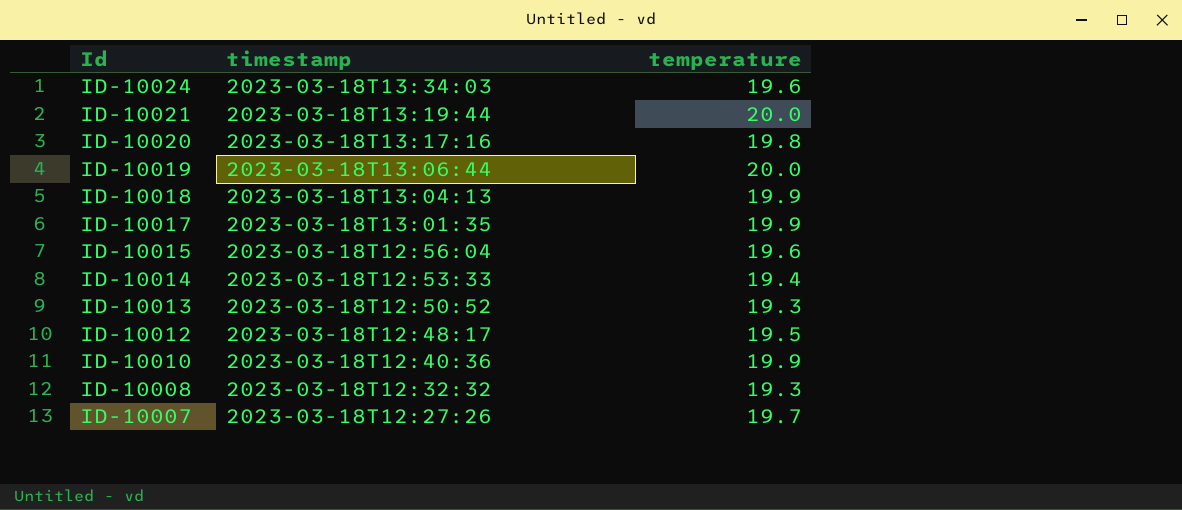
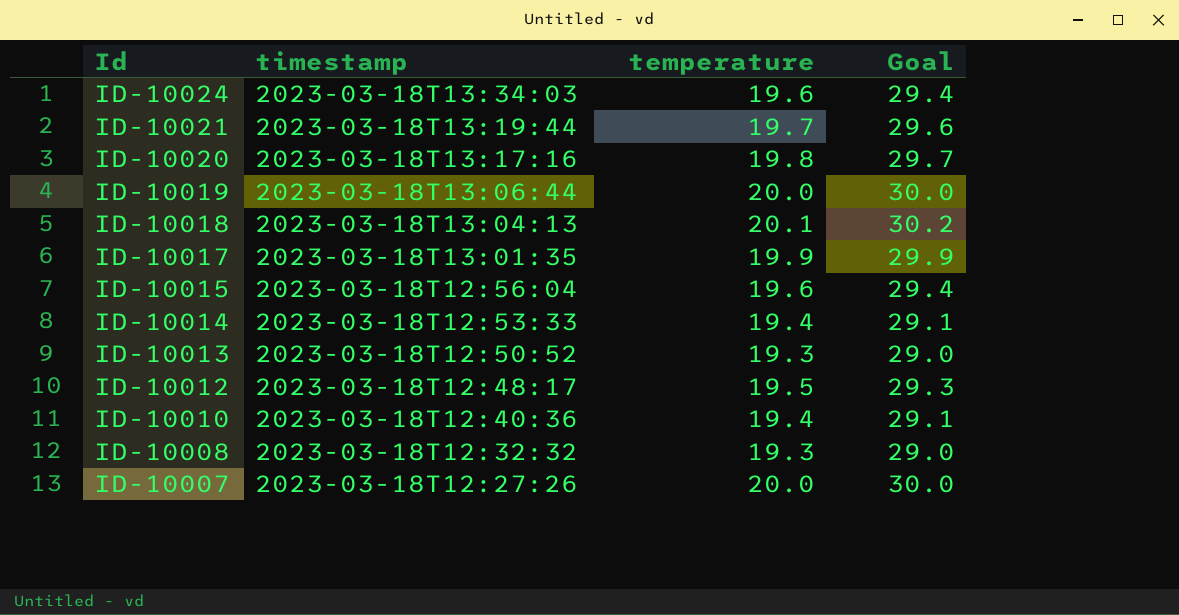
column Goal | formula: none -> [temperature] * 1.5
ID-10021 | temperature: 20.0 -> 19.7
ID-10018 | temperature: 19.9 -> 20.1
ID-10010 | temperature: 19.9 -> 19.4
ID-10007 | temperature: 19.7 -> 20.0

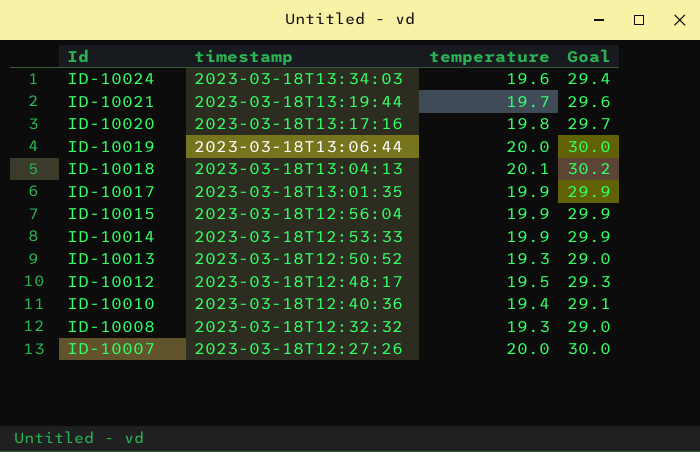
ID-10015 | temperature: 19.6 -> 19.9
ID-10015 | Goal: 29.4 -> 29.9
ID-10014 | temperature: 19.4 -> 19.9
ID-10014 | Goal: 29.1 -> 29.9

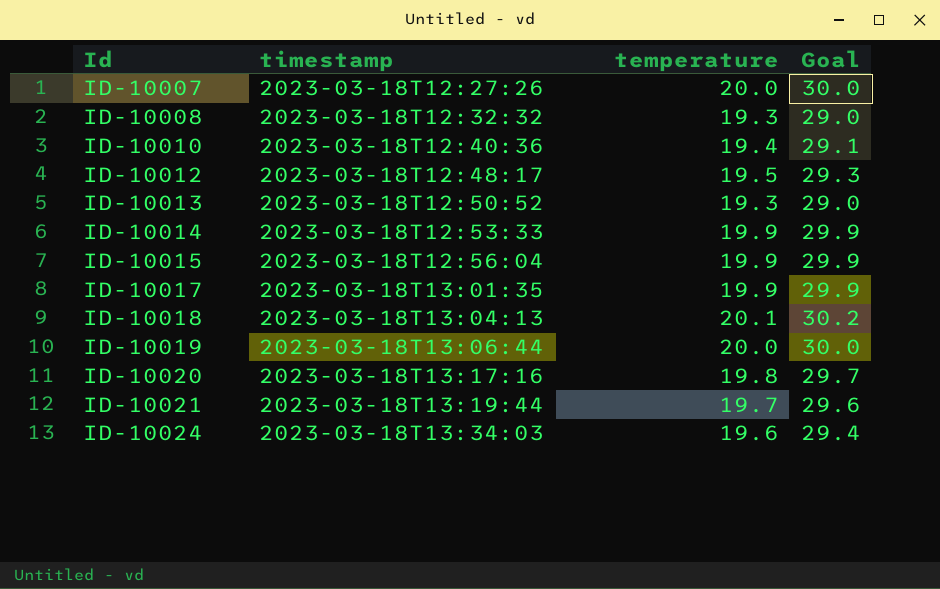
row order: Id descending -> Id ascending

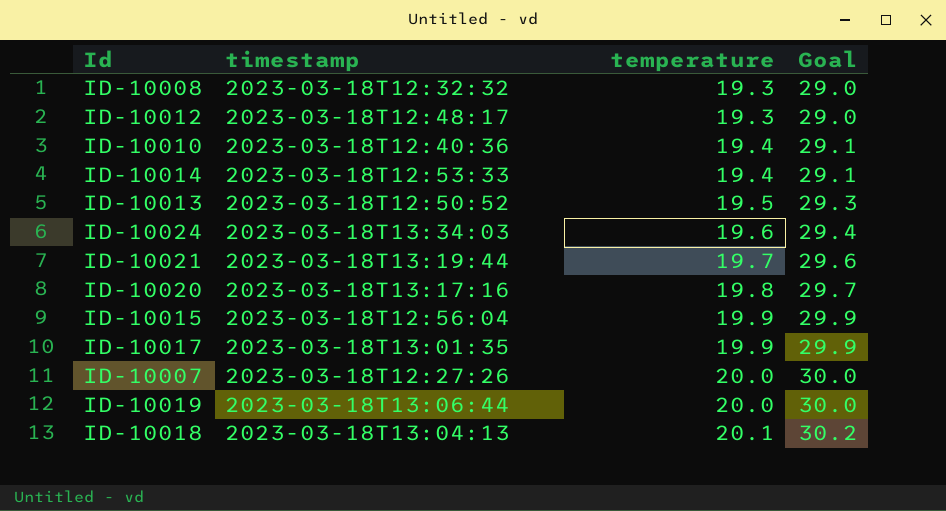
row order: Id ascending -> temperature ascending
ID-10012 | temperature: 19.5 -> 19.3
ID-10012 | Goal: 29.3 -> 29.0
ID-10014 | temperature: 19.9 -> 19.4
ID-10014 | Goal: 29.9 -> 29.1
ID-10013 | temperature: 19.3 -> 19.5
ID-10013 | Goal: 29.0 -> 29.3

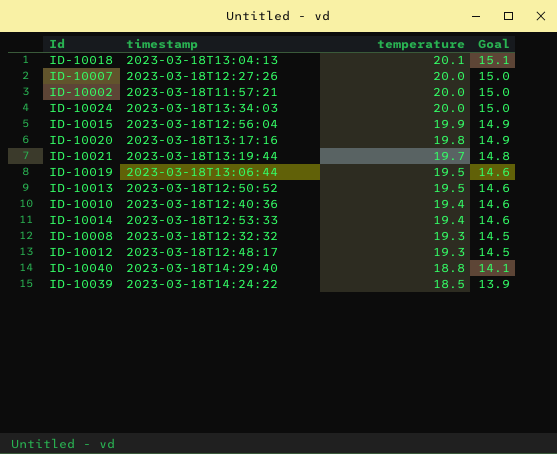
row order: temperature ascending -> temperature descending
column Goal | formula: [temperature] * 1.5 -> [temperature] * 0.75
row ID-10017: 2023-03-18T13:01:35 | 19.9 | 29.9 -> none
row ID-10002: none -> 2023-03-18T11:57:21 | 20.0 | 15.0
ID-10024 | temperature: 19.6 -> 20.0
ID-10019 | temperature: 20.0 -> 19.5
row ID-10040: none -> 2023-03-18T14:29:40 | 18.8 | 14.1
row ID-10039: none -> 2023-03-18T14:24:22 | 18.5 | 13.9

